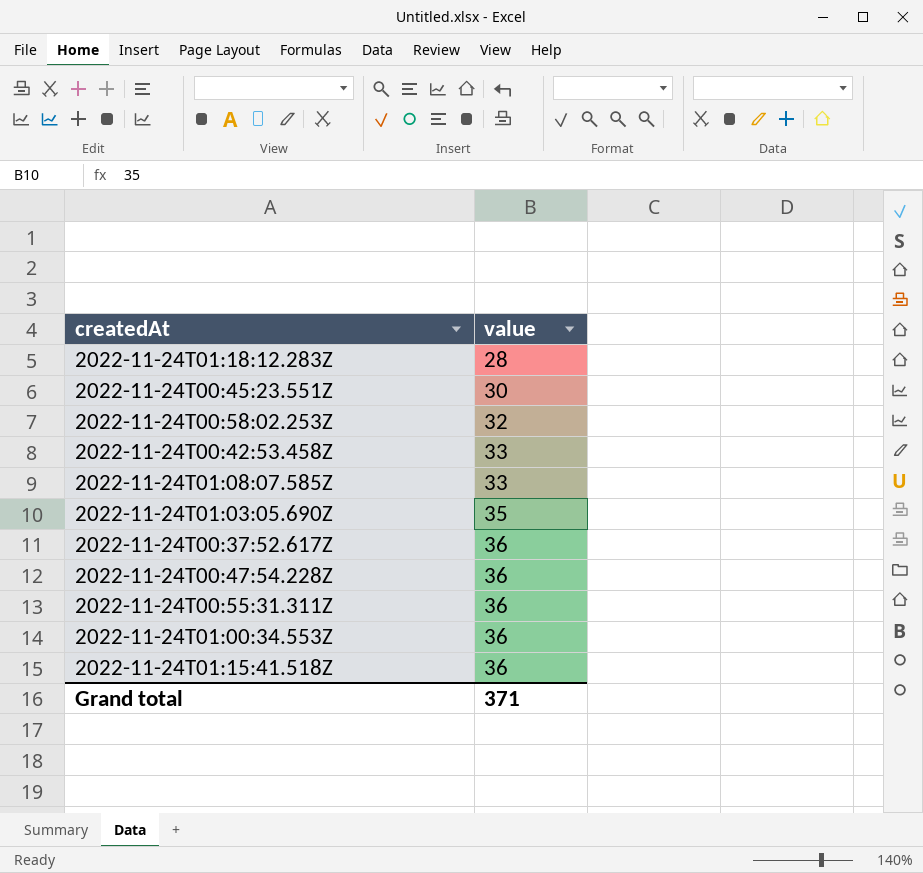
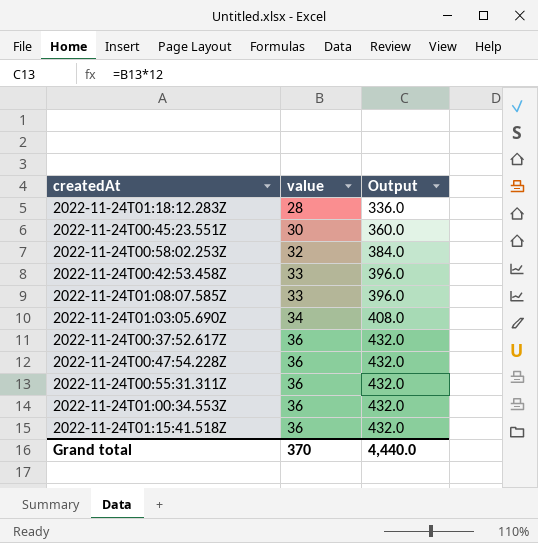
column Output | formula: none -> [value] * 12
2022-11-24T01:03:05.690Z | value: 35 -> 34
Grand total | value: 371 -> 370

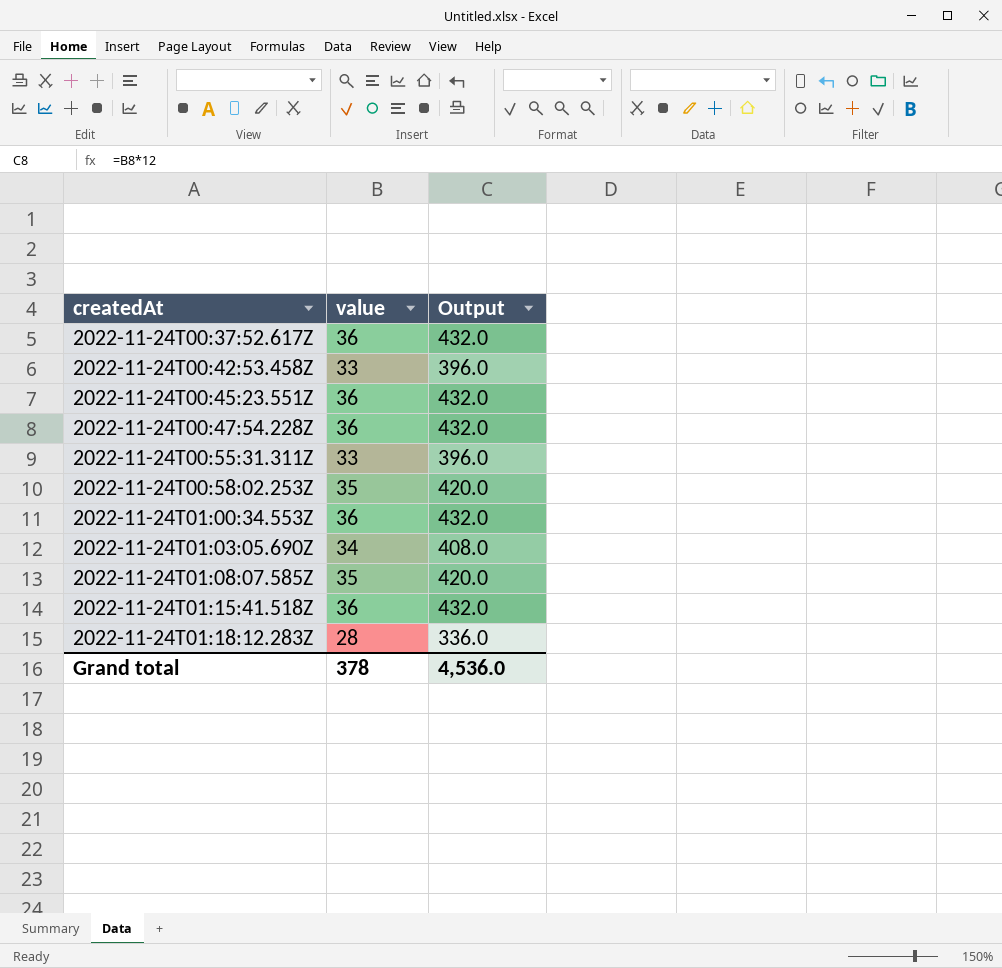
row order: value ascending -> createdAt ascending
2022-11-24T00:45:23.551Z | value: 30 -> 36
2022-11-24T00:45:23.551Z | Output: 360.0 -> 432.0
2022-11-24T00:55:31.311Z | value: 36 -> 33
2022-11-24T00:55:31.311Z | Output: 432.0 -> 396.0
2022-11-24T00:58:02.253Z | value: 32 -> 35
2022-11-24T00:58:02.253Z | Output: 384.0 -> 420.0
2022-11-24T01:08:07.585Z | value: 33 -> 35
2022-11-24T01:08:07.585Z | Output: 396.0 -> 420.0
Grand total | value: 370 -> 378
Grand total | Output: 4,440.0 -> 4,536.0

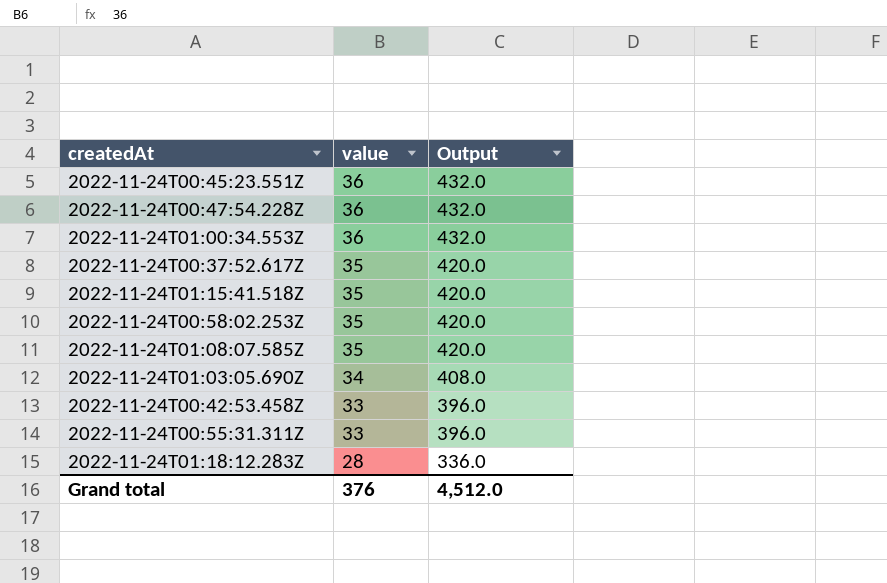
row order: createdAt ascending -> value descending
2022-11-24T00:37:52.617Z | value: 36 -> 35
2022-11-24T00:37:52.617Z | Output: 432.0 -> 420.0
2022-11-24T01:15:41.518Z | value: 36 -> 35
2022-11-24T01:15:41.518Z | Output: 432.0 -> 420.0
Grand total | value: 378 -> 376
Grand total | Output: 4,536.0 -> 4,512.0

